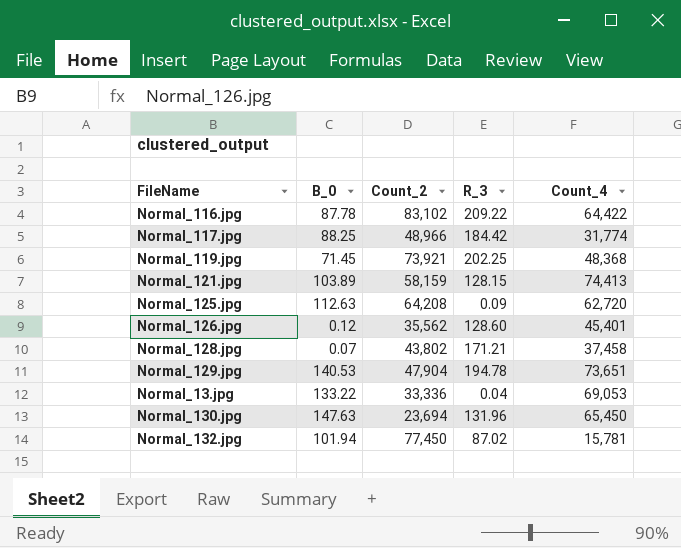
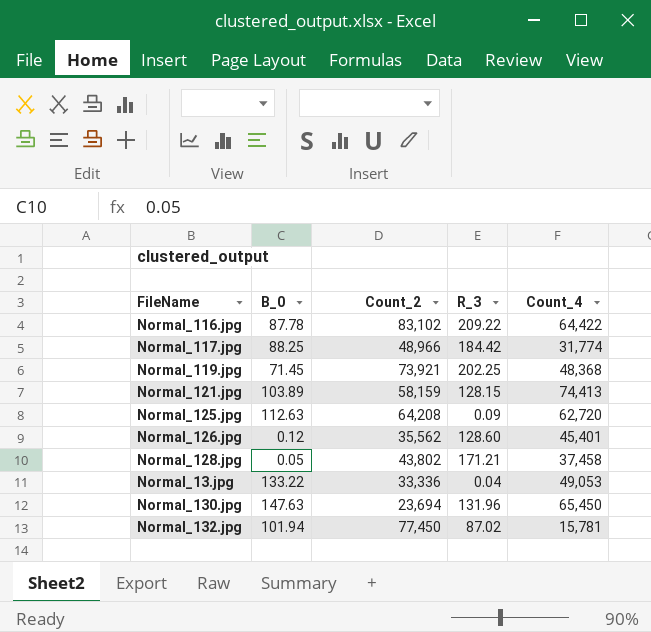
row Normal_129.jpg: 140.53 | 47,904 | 194.78 | 73,651 -> none
Normal_128.jpg | B_0: 0.07 -> 0.05
Normal_13.jpg | Count_4: 69,053 -> 49,053

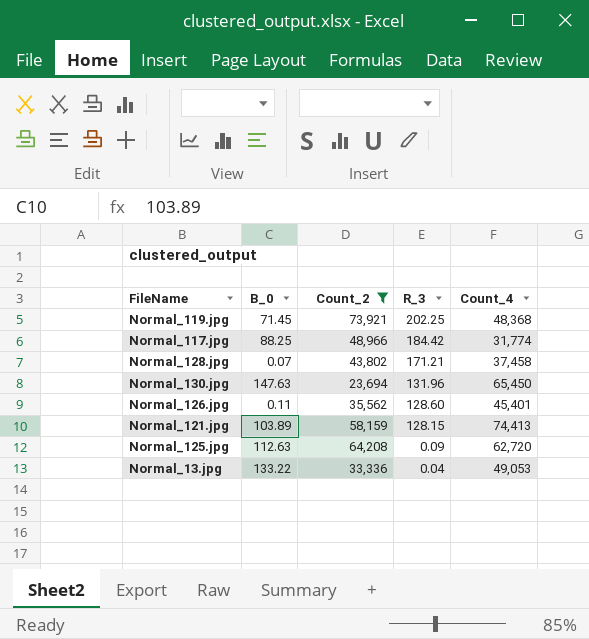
filter: none -> Count_2 <= 73,921
row order: none -> R_3 descending
Normal_128.jpg | B_0: 0.05 -> 0.07
Normal_126.jpg | B_0: 0.12 -> 0.11

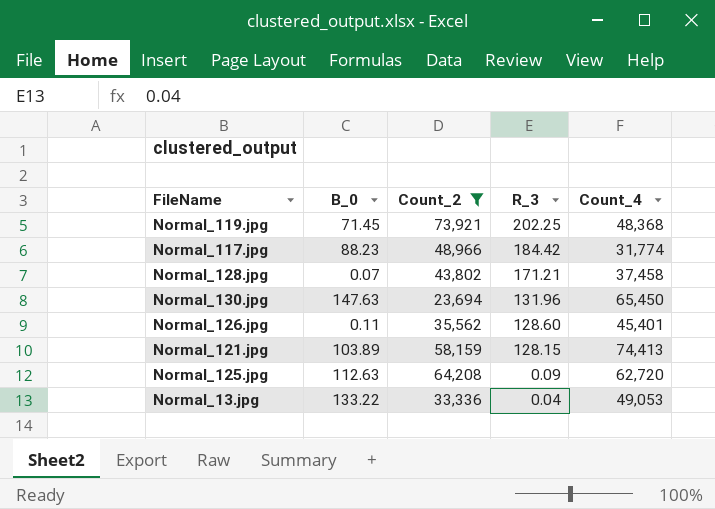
Normal_117.jpg | B_0: 88.25 -> 88.23

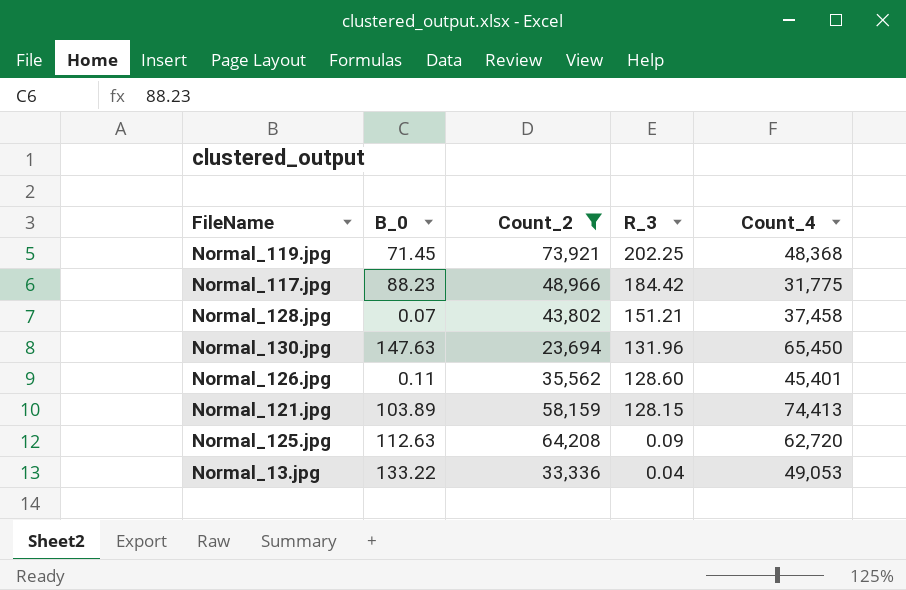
Normal_117.jpg | Count_4: 31,774 -> 31,775
Normal_128.jpg | R_3: 171.21 -> 151.21

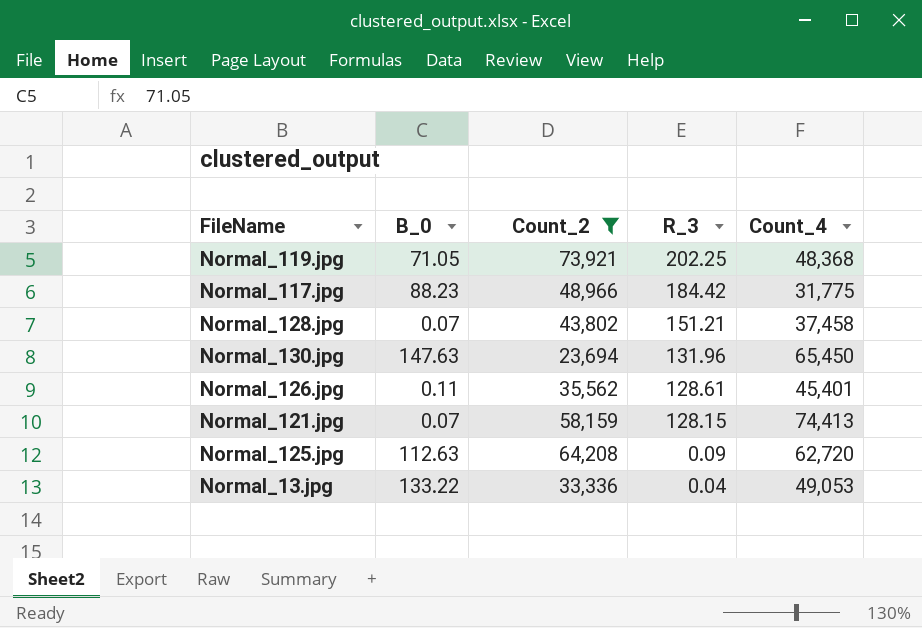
Normal_119.jpg | B_0: 71.45 -> 71.05
Normal_126.jpg | R_3: 128.60 -> 128.61
Normal_121.jpg | B_0: 103.89 -> 0.07

